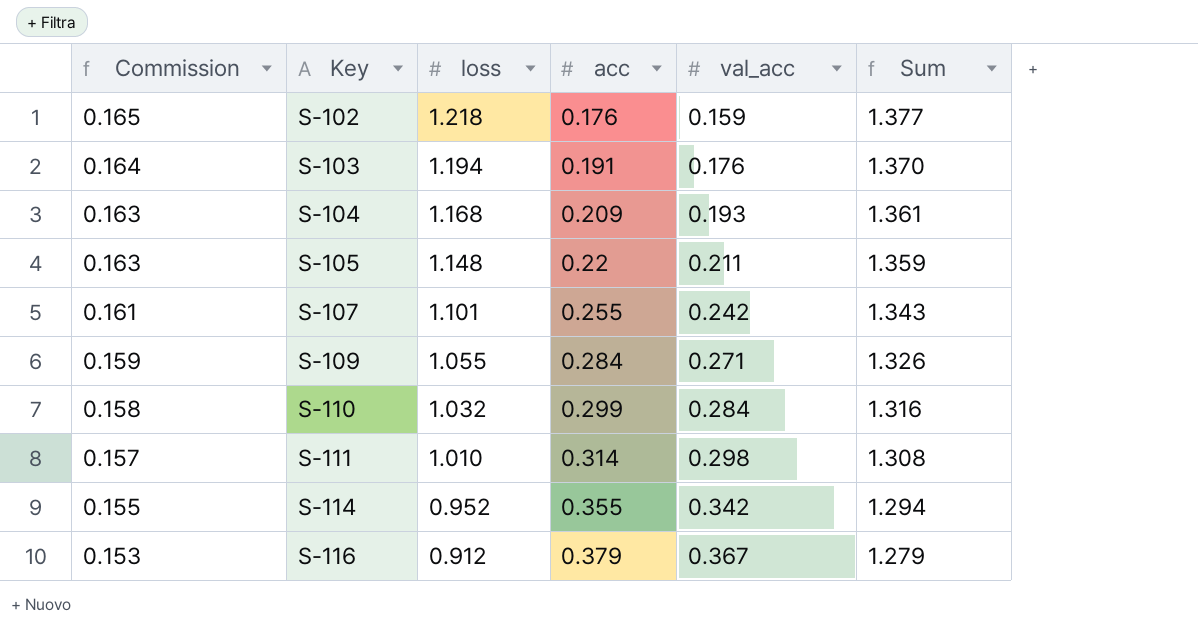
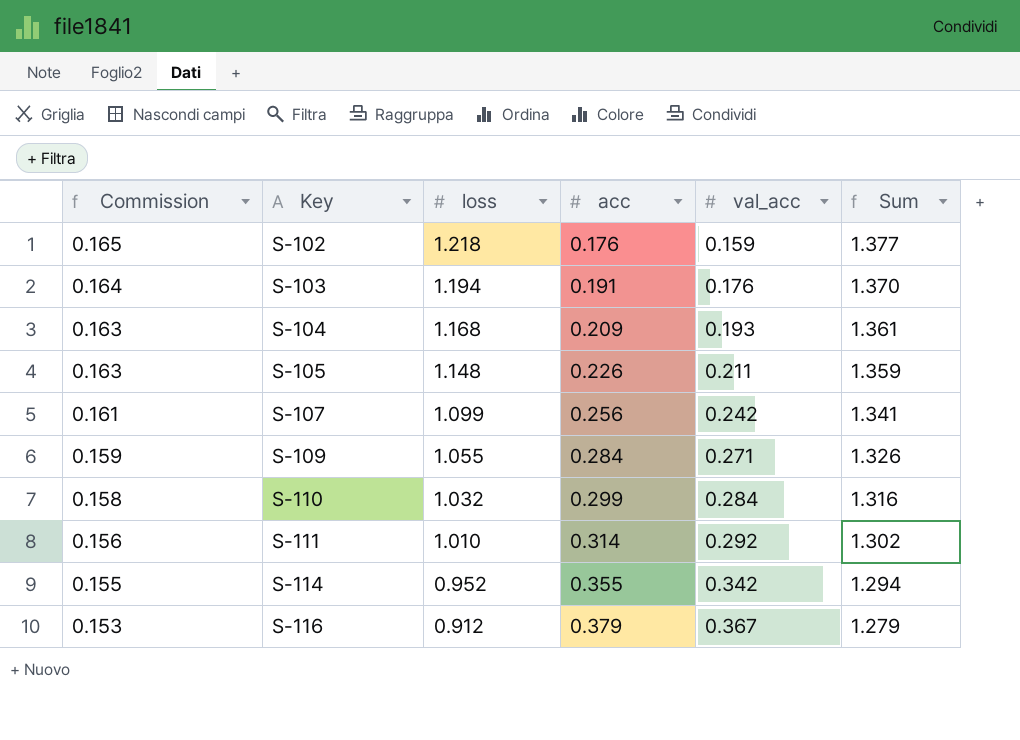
S-105 | acc: 0.22 -> 0.226
S-107 | loss: 1.101 -> 1.099
S-107 | acc: 0.255 -> 0.256
S-107 | Sum: 1.343 -> 1.341
S-111 | Commission: 0.157 -> 0.156
S-111 | val_acc: 0.298 -> 0.292
S-111 | Sum: 1.308 -> 1.302

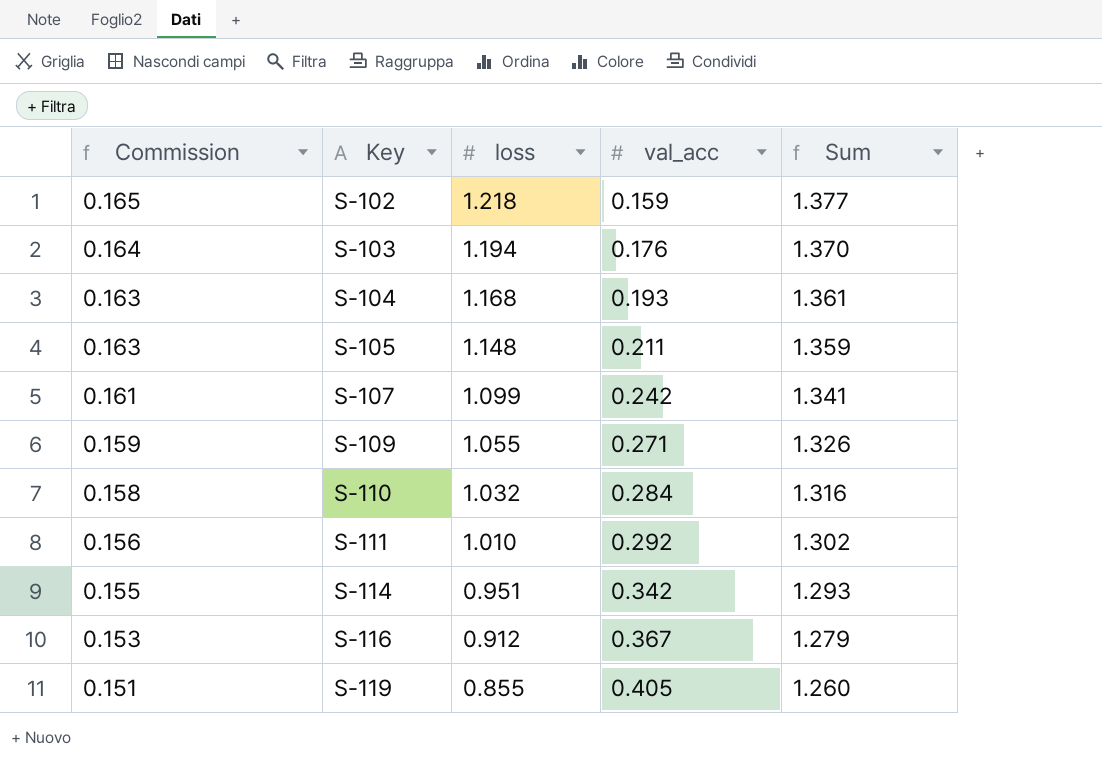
column acc | position: 4 -> none
S-114 | loss: 0.952 -> 0.951
S-114 | Sum: 1.294 -> 1.293
row S-119: none -> 0.151 | 0.855 | 0.405 | 1.260

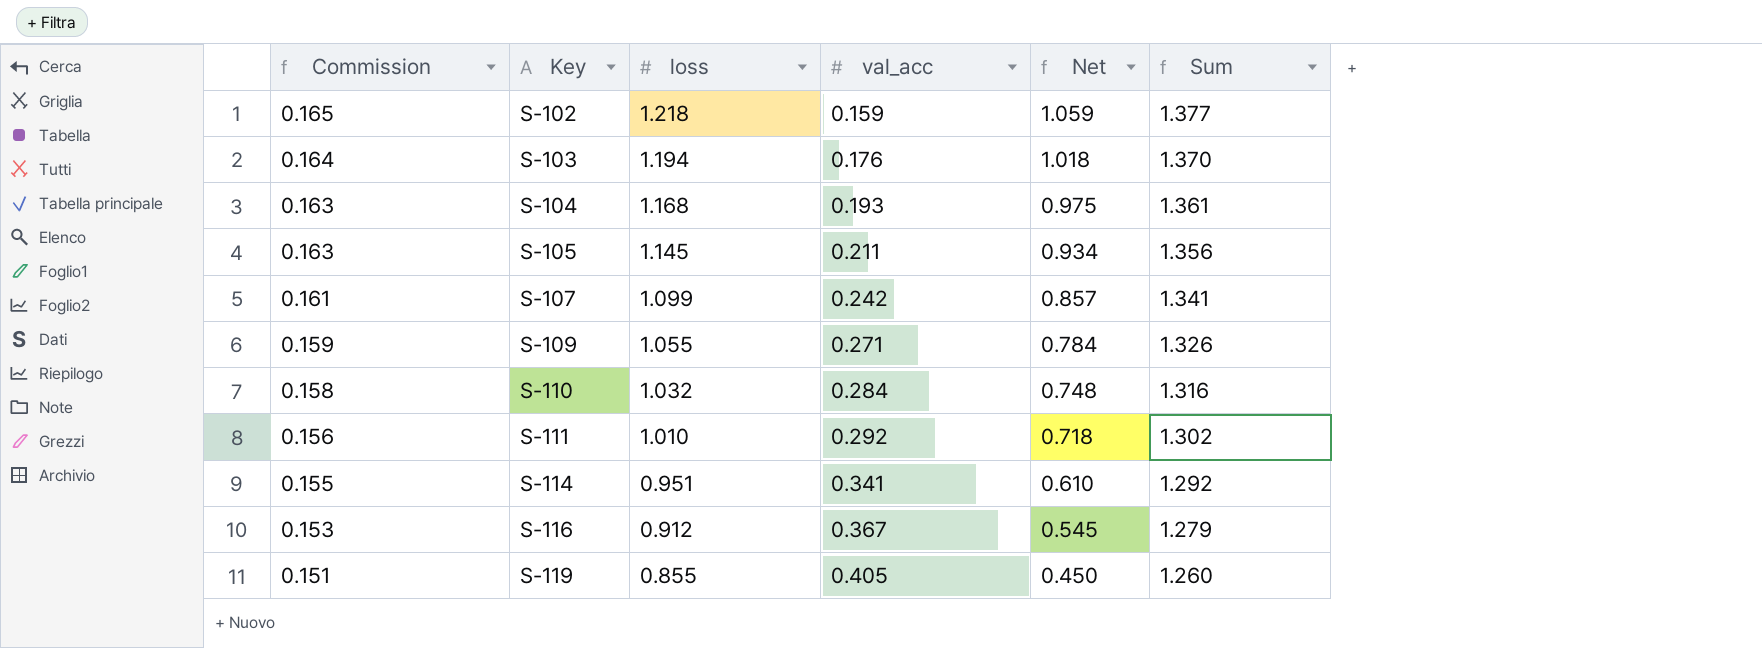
column Net | formula: none -> [loss] - [val_acc]
S-105 | loss: 1.148 -> 1.145
S-105 | Sum: 1.359 -> 1.356
S-114 | val_acc: 0.342 -> 0.341
S-114 | Sum: 1.293 -> 1.292

